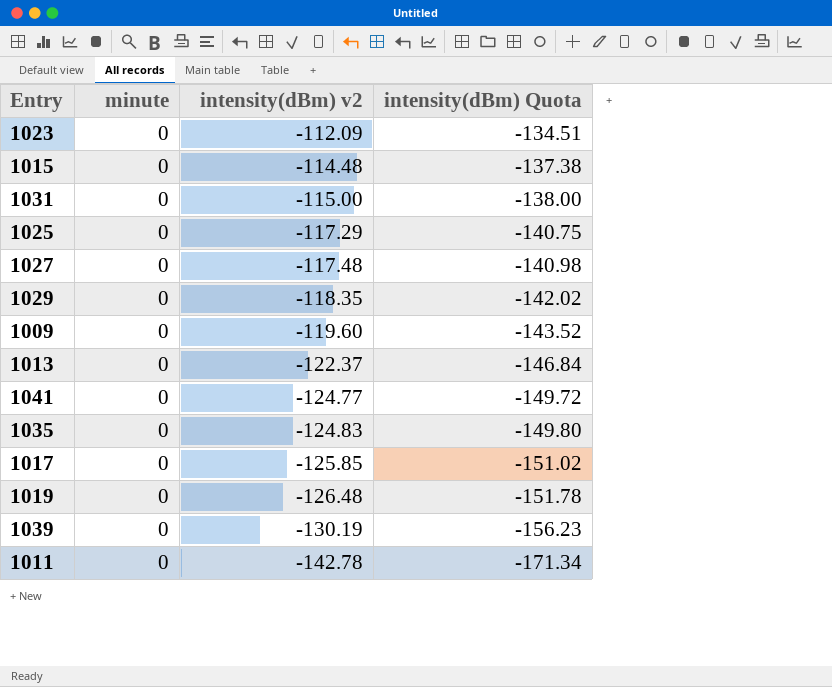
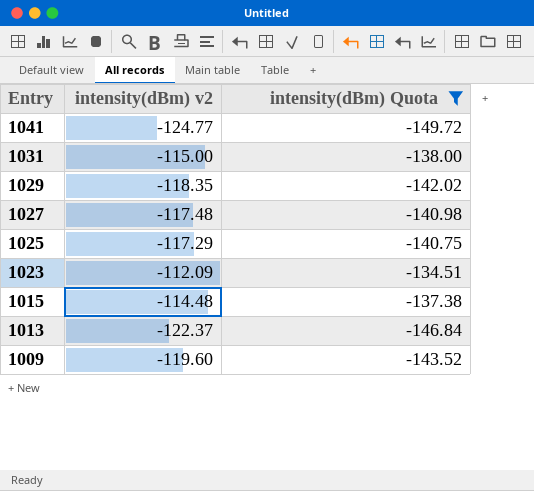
filter: none -> intensity(dBm) Quota >= -149.72
row order: intensity(dBm) v2 descending -> Entry descending
column minute | position: 2 -> none

